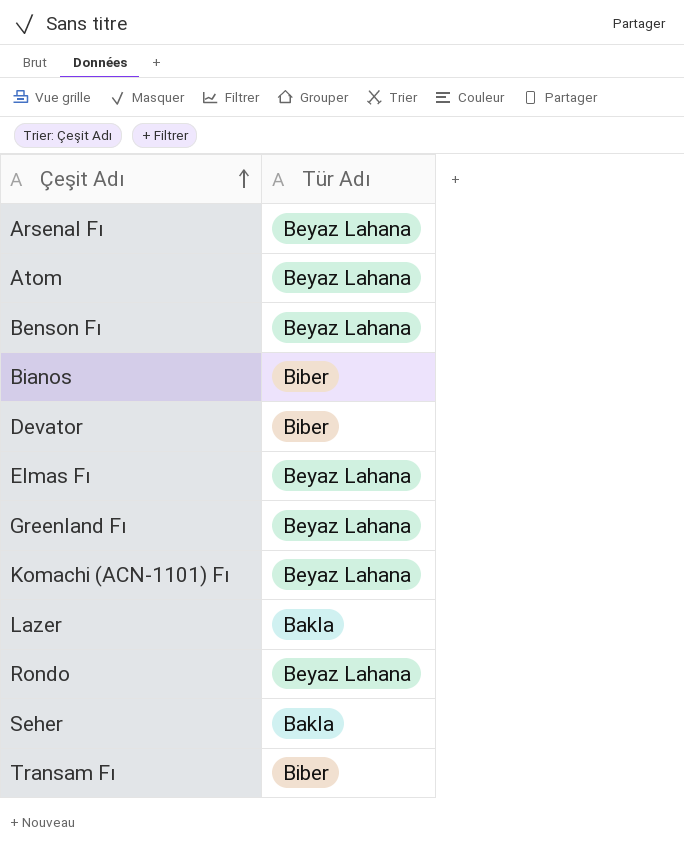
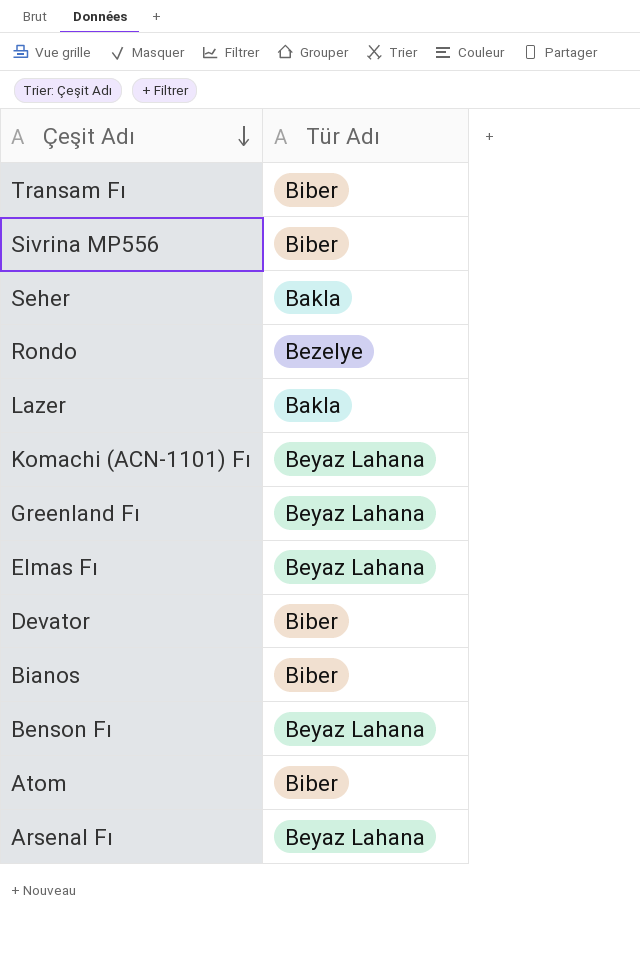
row order: Çeşit Adı ascending -> Çeşit Adı descending
row Sivrina MP556: none -> Biber
Rondo | Tür Adı: Beyaz Lahana -> Bezelye
Atom | Tür Adı: Beyaz Lahana -> Biber

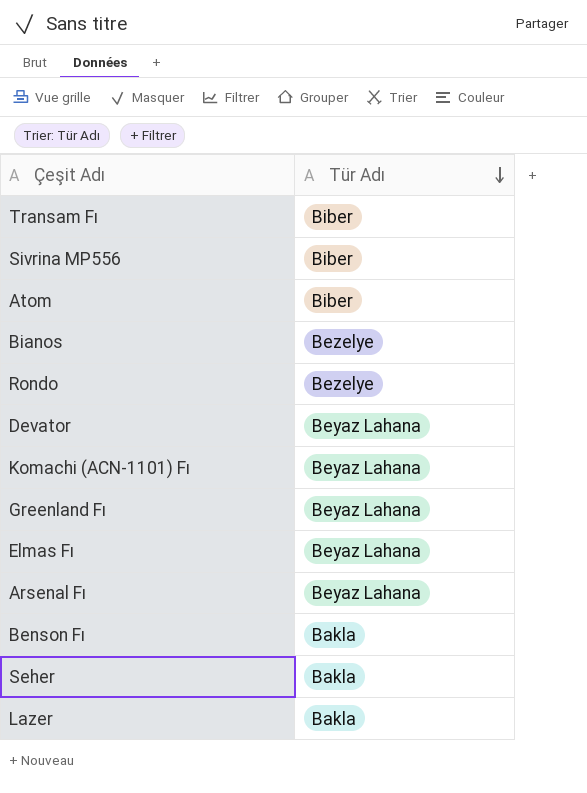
row order: Çeşit Adı descending -> Tür Adı descending
Bianos | Tür Adı: Biber -> Bezelye
Devator | Tür Adı: Biber -> Beyaz Lahana
Benson Fı | Tür Adı: Beyaz Lahana -> Bakla

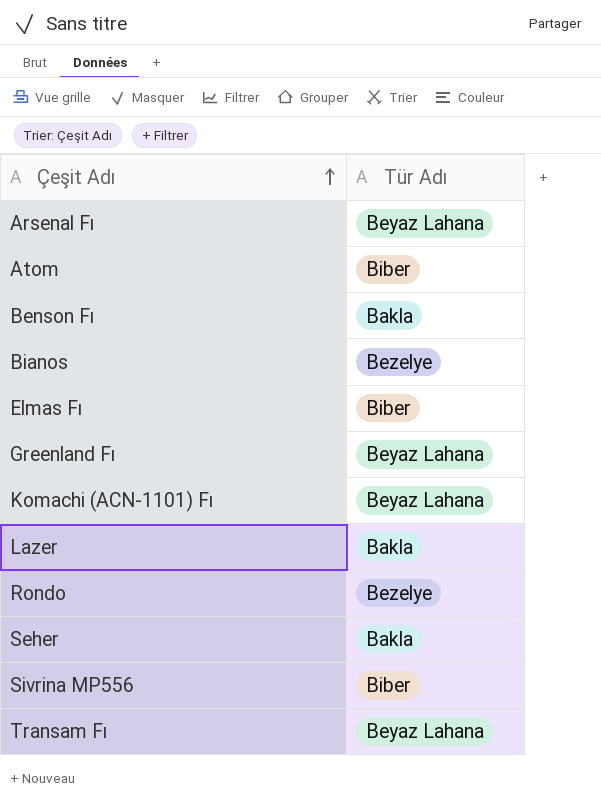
row order: Tür Adı descending -> Çeşit Adı ascending
row Devator: Beyaz Lahana -> none
Elmas Fı | Tür Adı: Beyaz Lahana -> Biber
Transam Fı | Tür Adı: Biber -> Beyaz Lahana

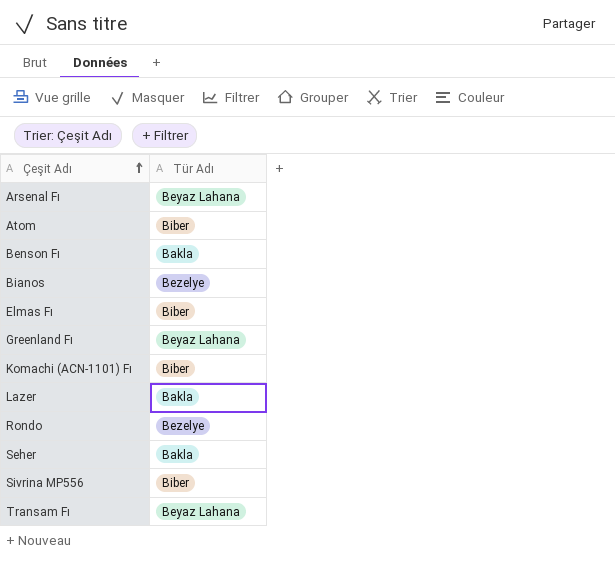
Komachi (ACN-1101) Fı | Tür Adı: Beyaz Lahana -> Biber

